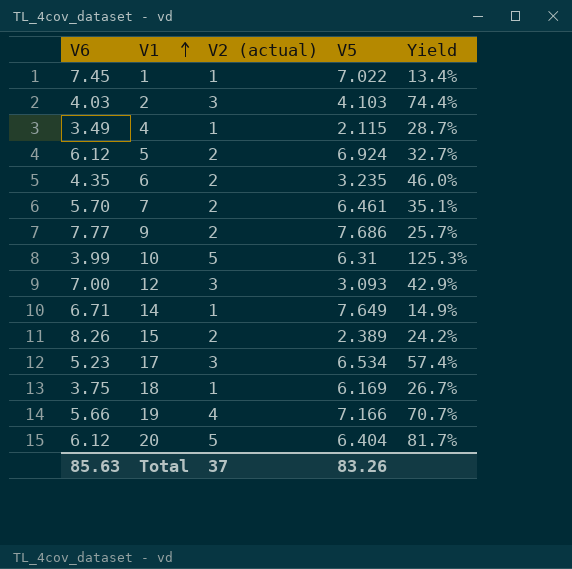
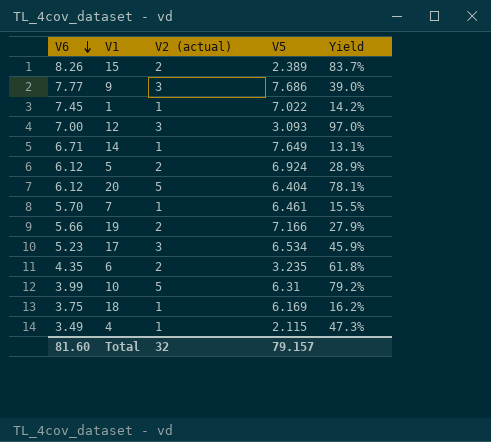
row order: V1 ascending -> V6 descending
column Yield | formula: [V2 (actual)] / [V6] -> [V2 (actual)] / [V5]
row 2: 4.03 | 3 | 4.103 | 74.4% -> none
9 | V2 (actual): 2 -> 3
7 | V2 (actual): 2 -> 1
19 | V2 (actual): 4 -> 2
Total | V6: 85.63 -> 81.60
Total | V2 (actual): 37 -> 32
Total | V5: 83.26 -> 79.157

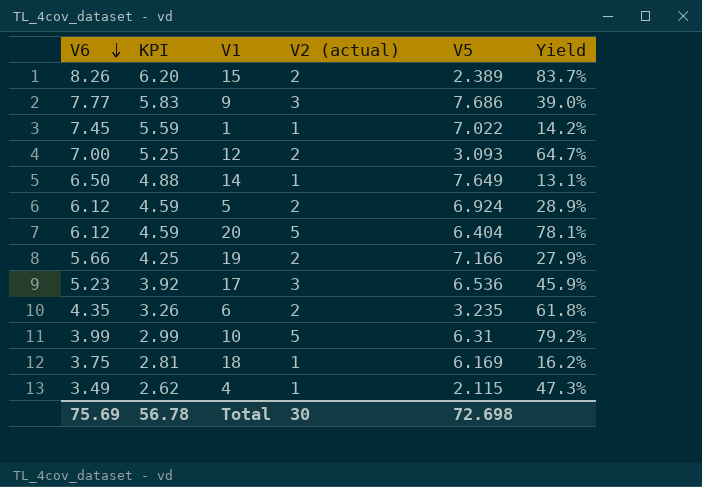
column KPI | formula: none -> [V6] * 0.75
row 7: 5.70 | 1 | 6.461 | 15.5% -> none
12 | V2 (actual): 3 -> 2
12 | Yield: 97.0% -> 64.7%
14 | V6: 6.71 -> 6.50
17 | V5: 6.534 -> 6.536
Total | V6: 81.60 -> 75.69
Total | V2 (actual): 32 -> 30
Total | V5: 79.157 -> 72.698

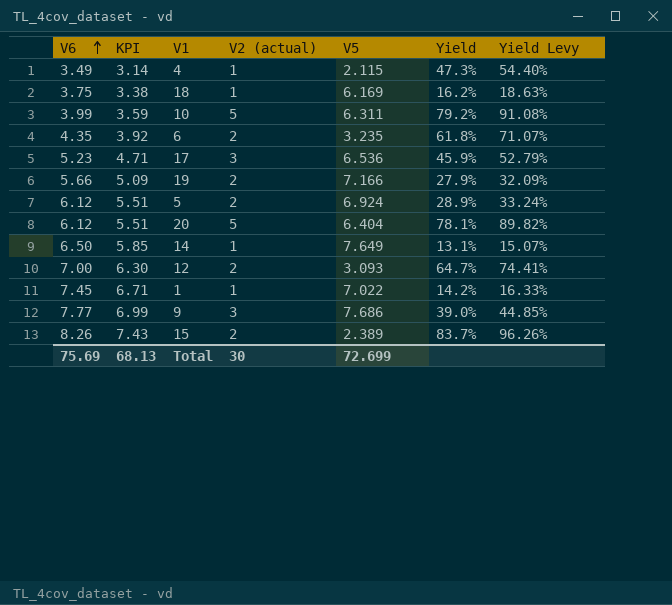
row order: V6 descending -> V6 ascending
column KPI | formula: [V6] * 0.75 -> [V6] * 0.9
column Yield Levy | formula: none -> [Yield] * 1.15
10 | V5: 6.31 -> 6.311
Total | KPI: 56.78 -> 68.13
Total | V5: 72.698 -> 72.699

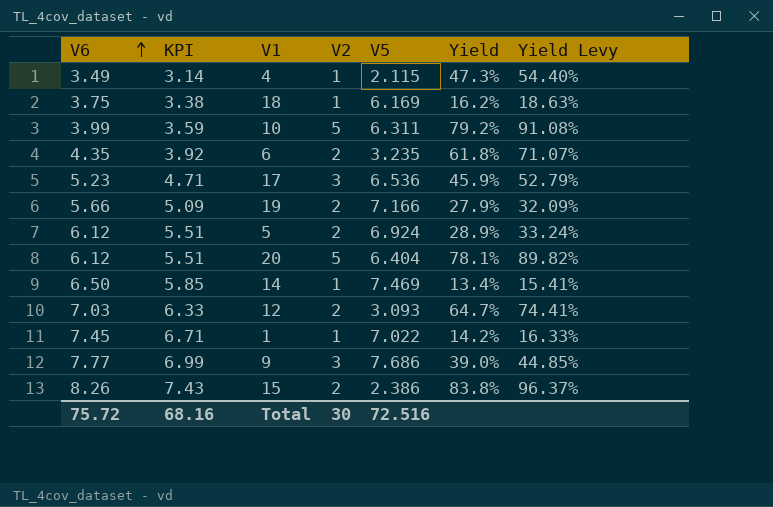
column name: V2 (actual) -> V2
14 | V5: 7.649 -> 7.469
14 | Yield: 13.1% -> 13.4%
14 | Yield Levy: 15.07% -> 15.41%
12 | V6: 7.00 -> 7.03
12 | KPI: 6.30 -> 6.33
15 | V5: 2.389 -> 2.386
15 | Yield: 83.7% -> 83.8%
15 | Yield Levy: 96.26% -> 96.37%
Total | V6: 75.69 -> 75.72
Total | KPI: 68.13 -> 68.16
Total | V5: 72.699 -> 72.516

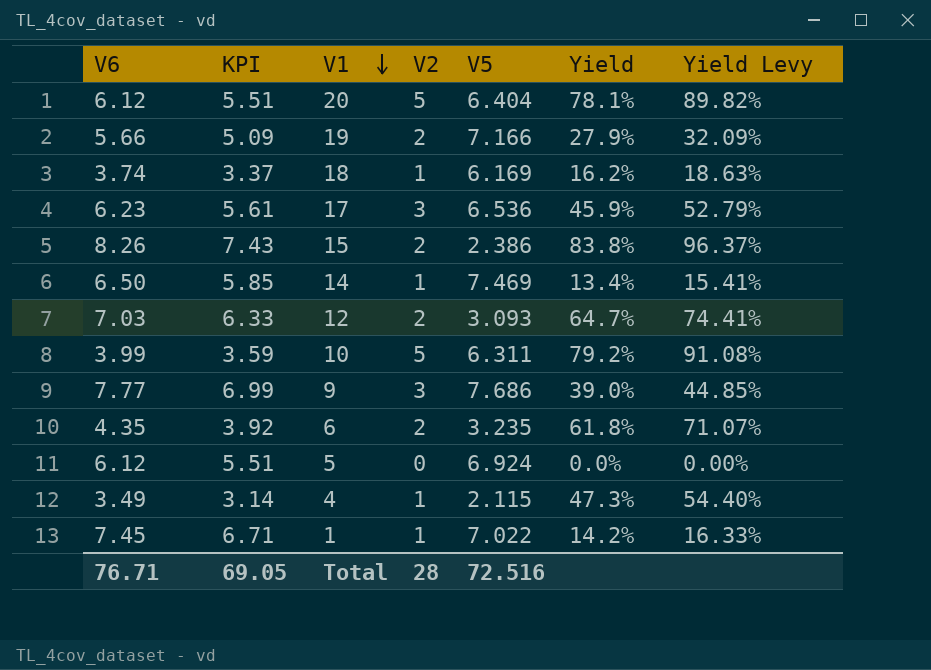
row order: V6 ascending -> V1 descending
18 | V6: 3.75 -> 3.74
18 | KPI: 3.38 -> 3.37
17 | V6: 5.23 -> 6.23
17 | KPI: 4.71 -> 5.61
5 | V2: 2 -> 0
5 | Yield: 28.9% -> 0.0%
5 | Yield Levy: 33.24% -> 0.00%
Total | V6: 75.72 -> 76.71
Total | KPI: 68.16 -> 69.05
Total | V2: 30 -> 28

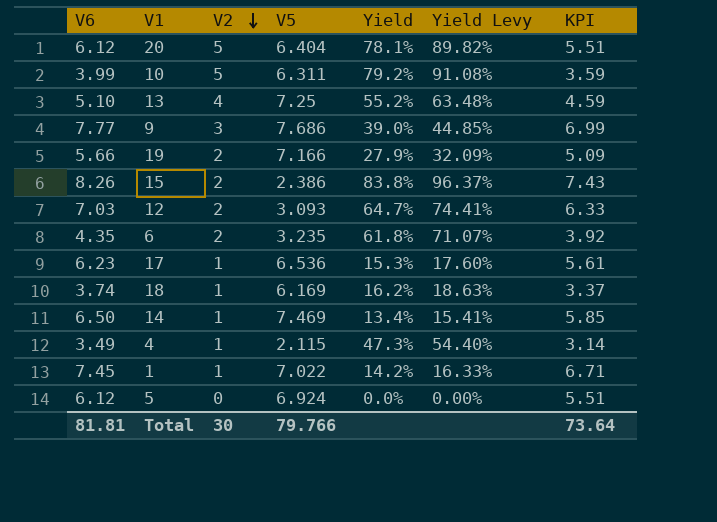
row order: V1 descending -> V2 descending
column KPI | position: 2 -> 7
row 13: none -> 5.10 | 4 | 7.25 | 55.2% | 63.48% | 4.59
17 | V2: 3 -> 1
17 | Yield: 45.9% -> 15.3%
17 | Yield Levy: 52.79% -> 17.60%
Total | V6: 76.71 -> 81.81
Total | V2: 28 -> 30
Total | V5: 72.516 -> 79.766
Total | KPI: 69.05 -> 73.64

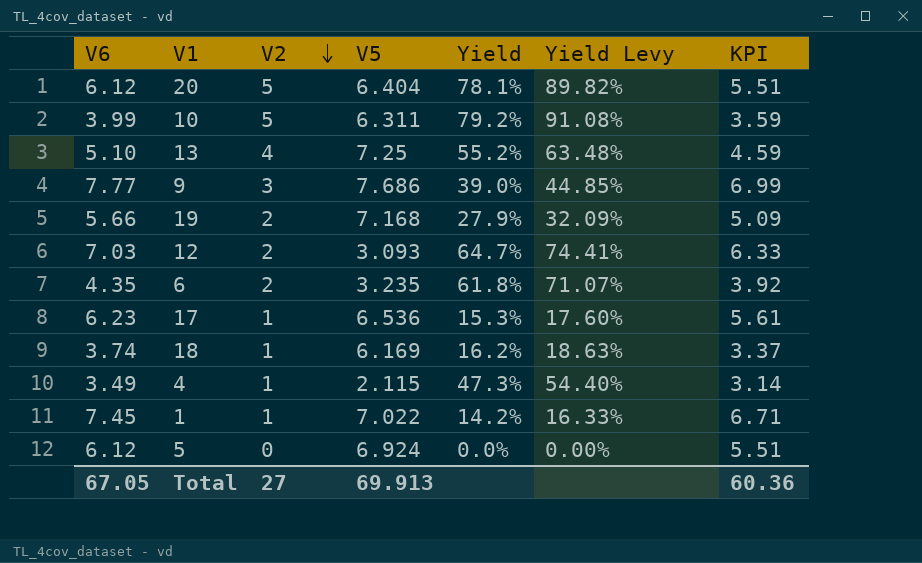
row 15: 8.26 | 2 | 2.386 | 83.8% | 96.37% | 7.43 -> none
row 14: 6.50 | 1 | 7.469 | 13.4% | 15.41% | 5.85 -> none
19 | V5: 7.166 -> 7.168
Total | V6: 81.81 -> 67.05
Total | V2: 30 -> 27
Total | V5: 79.766 -> 69.913
Total | KPI: 73.64 -> 60.36

